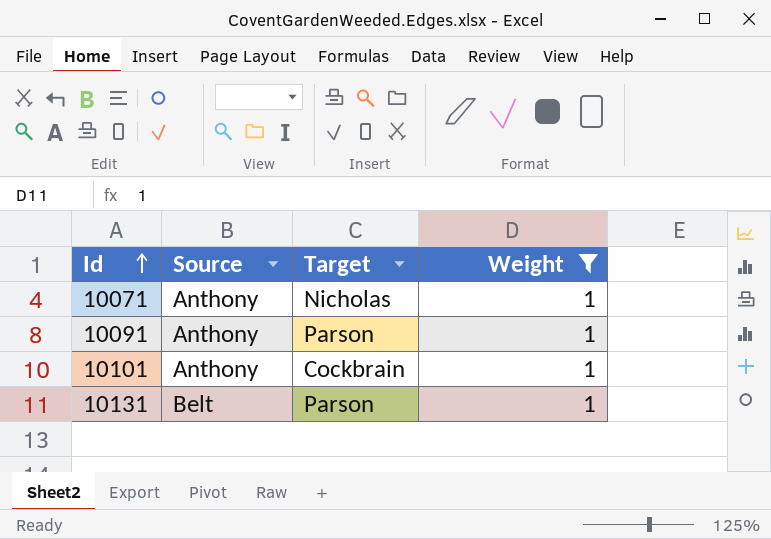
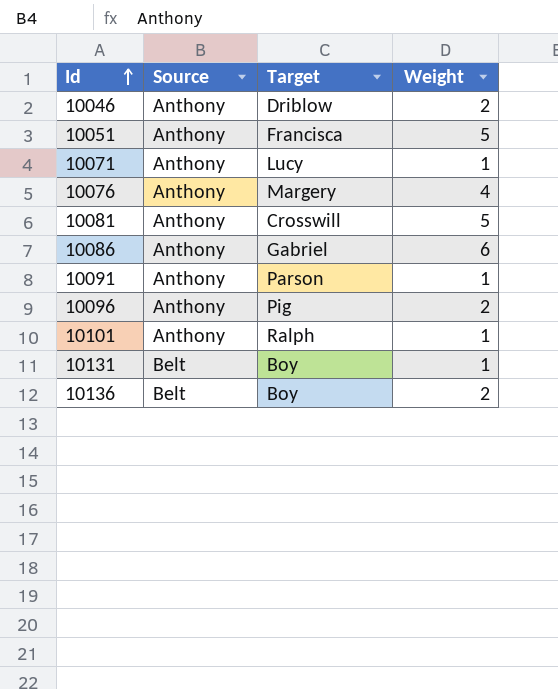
filter: Weight = 1 -> none
10071 | Target: Nicholas -> Lucy
10101 | Target: Cockbrain -> Ralph
10131 | Target: Parson -> Boy

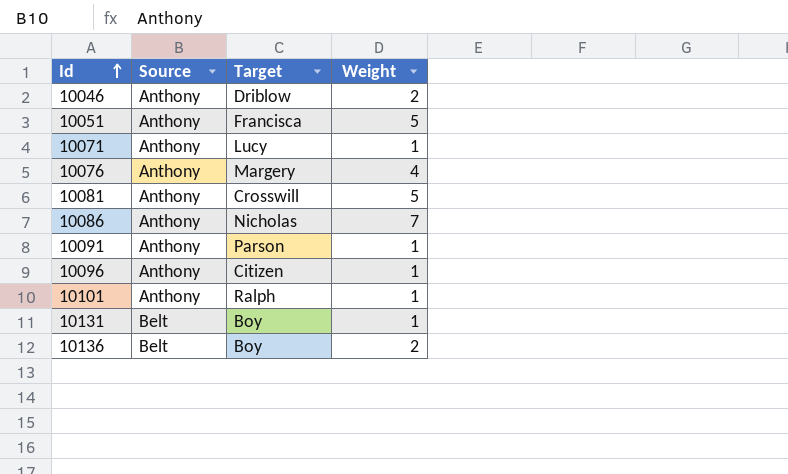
10086 | Target: Gabriel -> Nicholas
10086 | Weight: 6 -> 7
10096 | Target: Pig -> Citizen
10096 | Weight: 2 -> 1

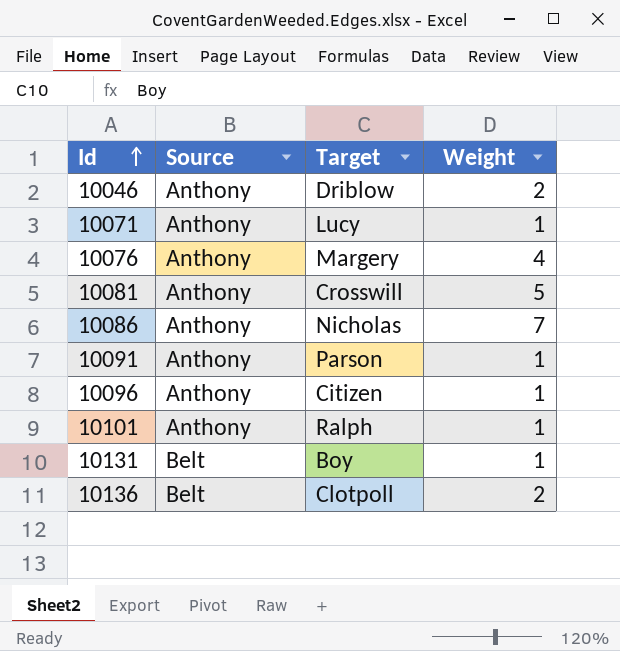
row 10051: Anthony | Francisca | 5 -> none
10136 | Target: Boy -> Clotpoll

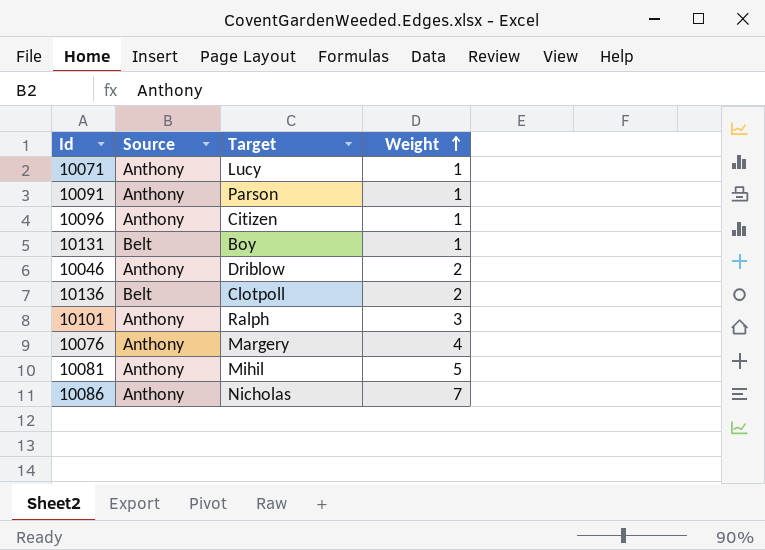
row order: Id ascending -> Weight ascending
10101 | Weight: 1 -> 3
10081 | Target: Crosswill -> Mihil

